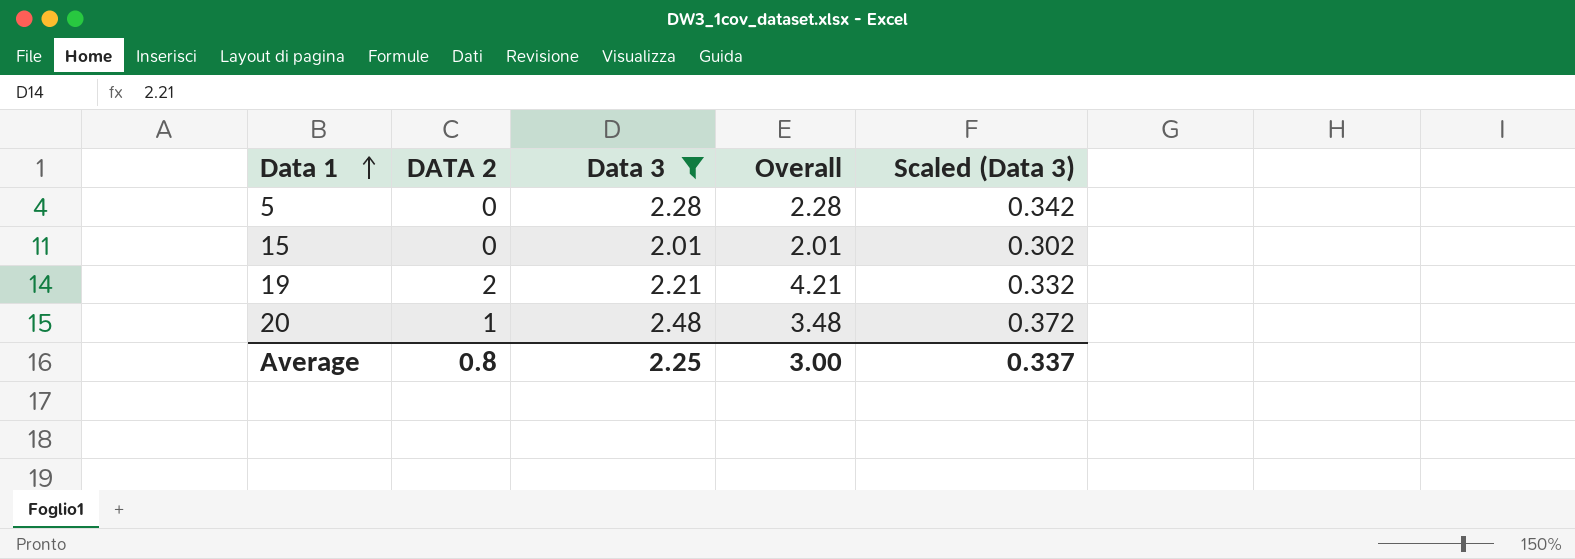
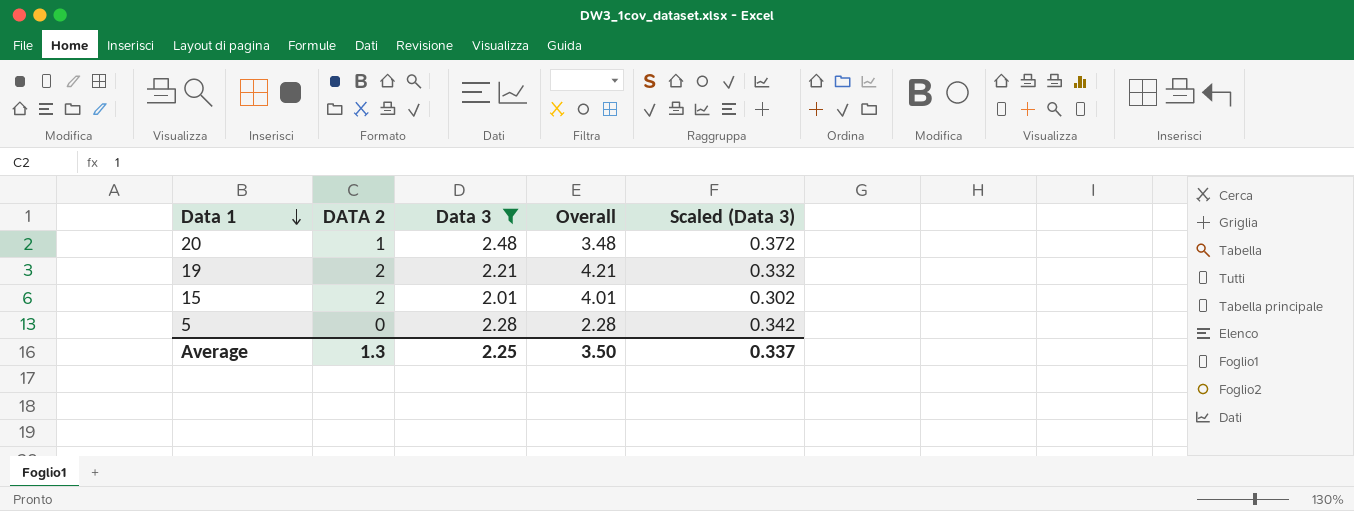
row order: Data 1 ascending -> Data 1 descending
15 | DATA 2: 0 -> 2
15 | Overall: 2.01 -> 4.01
Average | DATA 2: 0.8 -> 1.3
Average | Overall: 3.00 -> 3.50

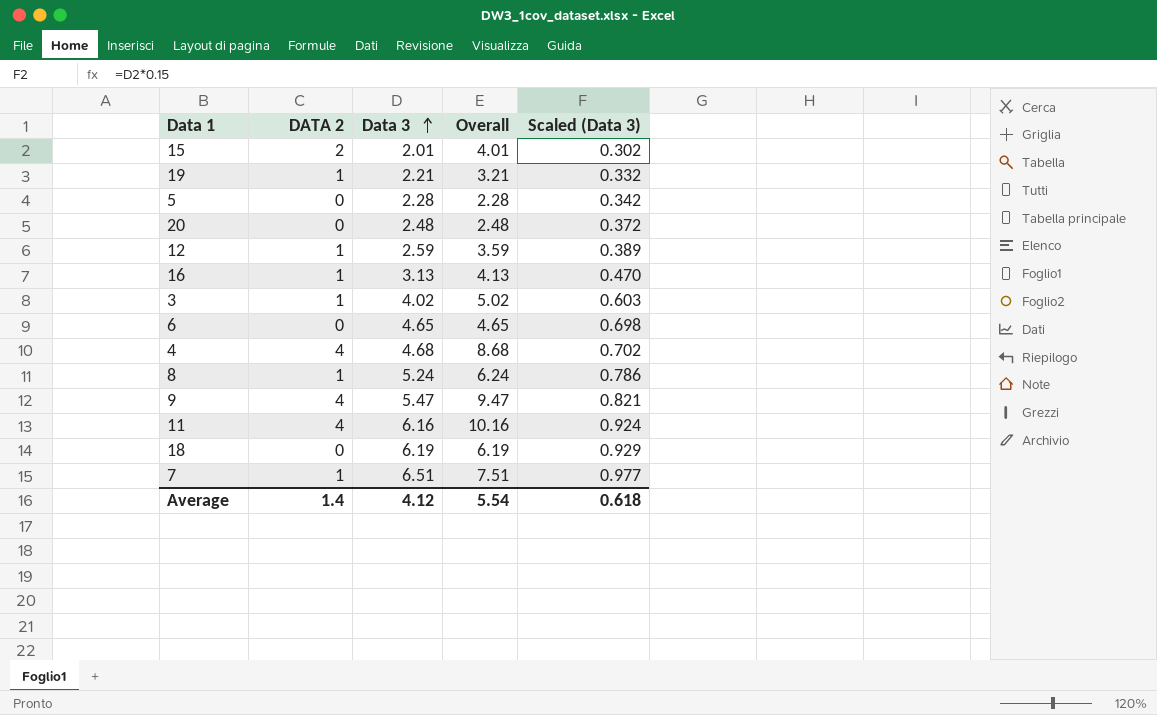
filter: Data 3 <= 2.48 -> none
row order: Data 1 descending -> Data 3 ascending
19 | DATA 2: 2 -> 1
19 | Overall: 4.21 -> 3.21
20 | DATA 2: 1 -> 0
20 | Overall: 3.48 -> 2.48
Average | DATA 2: 1.3 -> 1.4
Average | Data 3: 2.25 -> 4.12
Average | Overall: 3.50 -> 5.54
Average | Scaled (Data 3): 0.337 -> 0.618

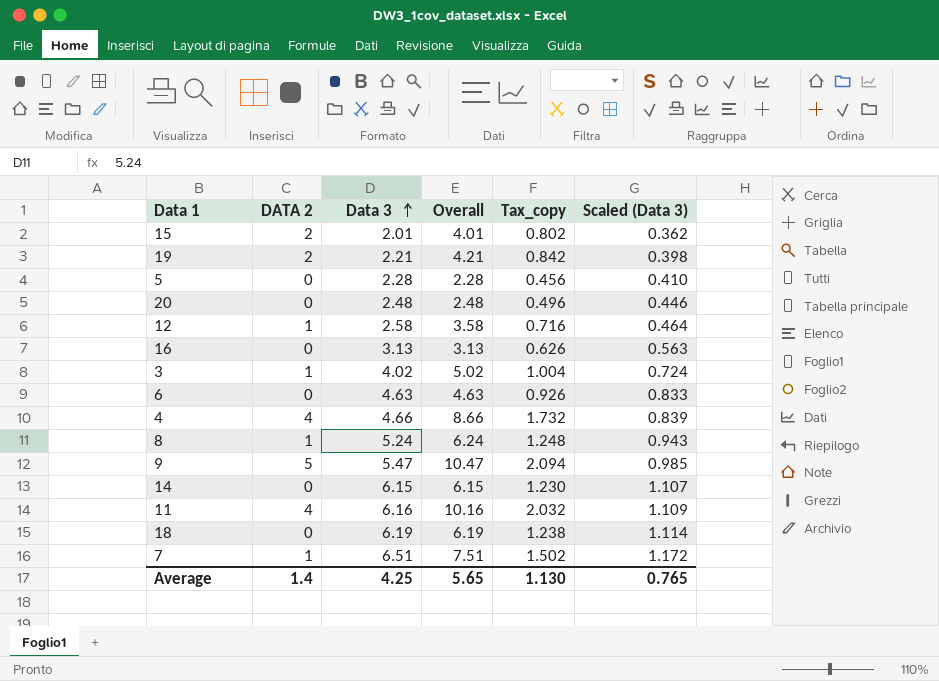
column Tax_copy | formula: none -> [Overall] * 0.2
column Scaled (Data 3) | formula: [Data 3] * 0.15 -> [Data 3] * 0.18
19 | DATA 2: 1 -> 2
19 | Overall: 3.21 -> 4.21
12 | Data 3: 2.59 -> 2.58
12 | Overall: 3.59 -> 3.58
16 | DATA 2: 1 -> 0
16 | Overall: 4.13 -> 3.13
6 | Data 3: 4.65 -> 4.63
6 | Overall: 4.65 -> 4.63
4 | Data 3: 4.68 -> 4.66
4 | Overall: 8.68 -> 8.66
9 | DATA 2: 4 -> 5
9 | Overall: 9.47 -> 10.47
row 14: none -> 0 | 6.15 | 6.15 | 1.230 | 1.107
Average | Data 3: 4.12 -> 4.25
Average | Overall: 5.54 -> 5.65
Average | Scaled (Data 3): 0.618 -> 0.765

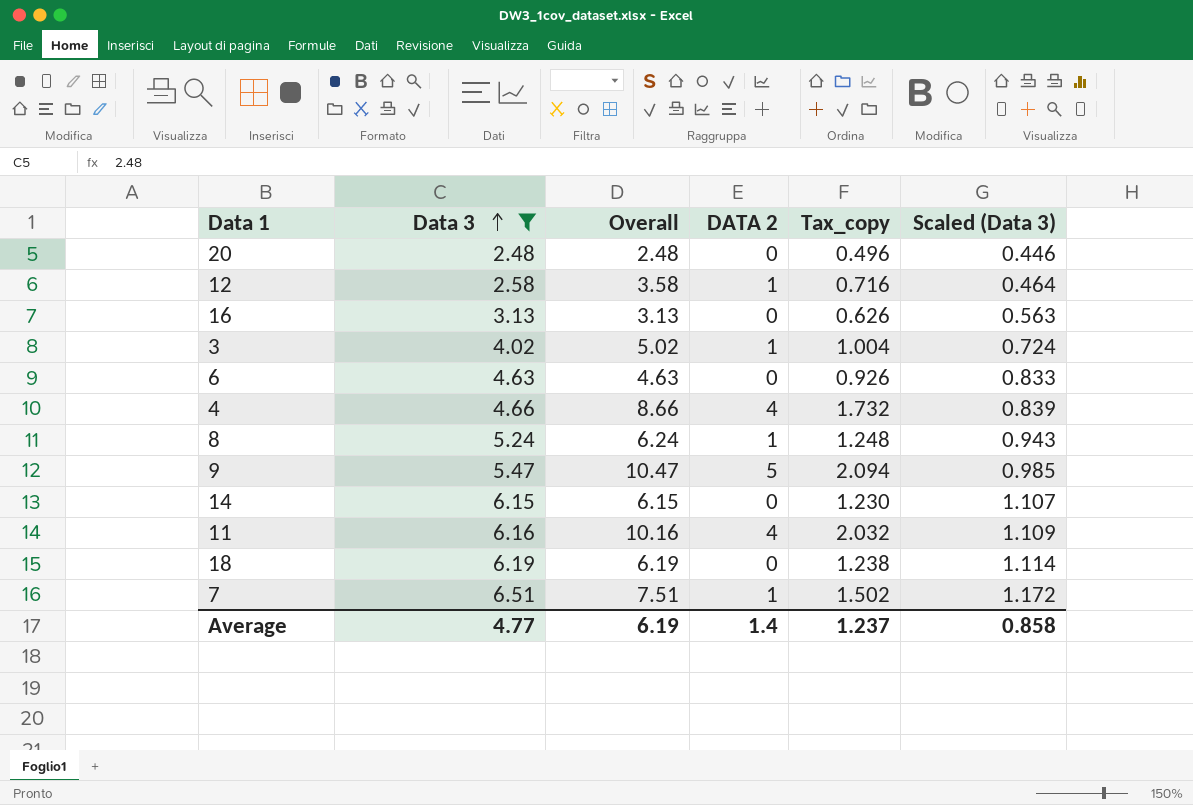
filter: none -> Data 3 >= 2.48
column DATA 2 | position: 2 -> 4
Average | Data 3: 4.25 -> 4.77
Average | Overall: 5.65 -> 6.19
Average | Tax_copy: 1.130 -> 1.237
Average | Scaled (Data 3): 0.765 -> 0.858

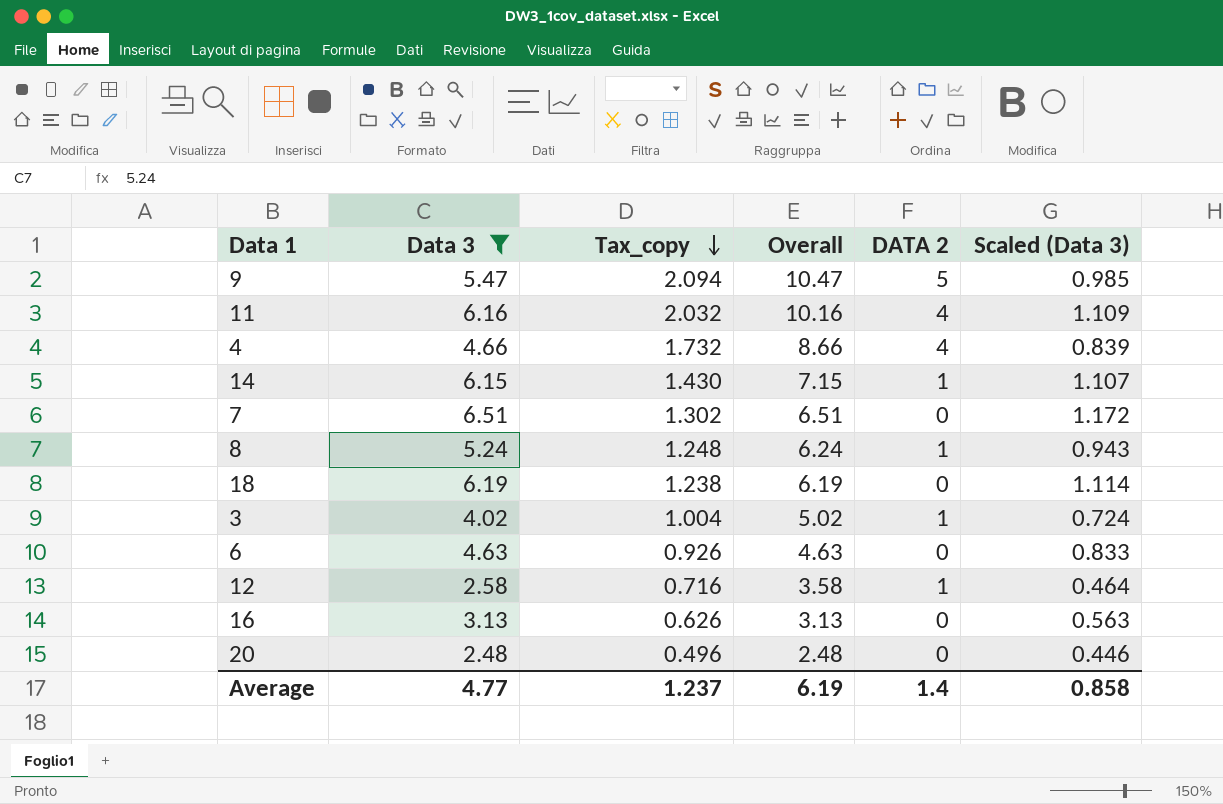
row order: Data 3 ascending -> Tax_copy descending
column Tax_copy | position: 5 -> 3
14 | Tax_copy: 1.230 -> 1.430
14 | Overall: 6.15 -> 7.15
14 | DATA 2: 0 -> 1
7 | Tax_copy: 1.502 -> 1.302
7 | Overall: 7.51 -> 6.51
7 | DATA 2: 1 -> 0

